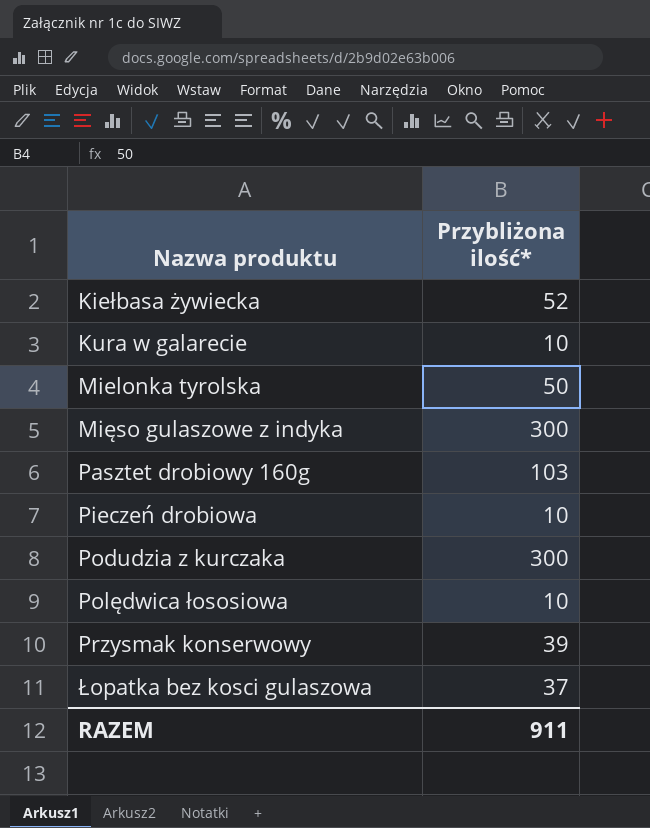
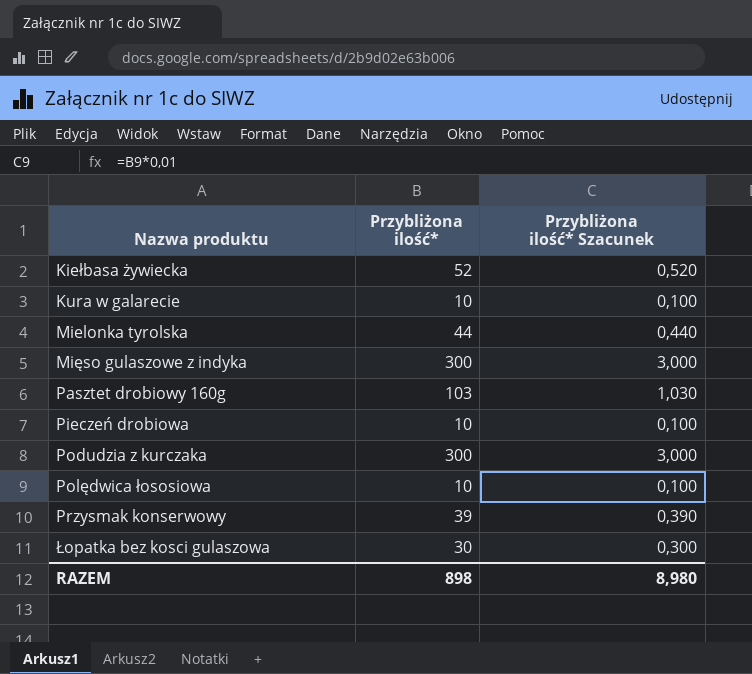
column Przybliżona ilość* Szacunek | formula: none -> [Przybliżona ilość*] * 0,01
Mielonka tyrolska | Przybliżona ilość*: 50 -> 44
Łopatka bez kosci gulaszowa | Przybliżona ilość*: 37 -> 30
RAZEM | Przybliżona ilość*: 911 -> 898

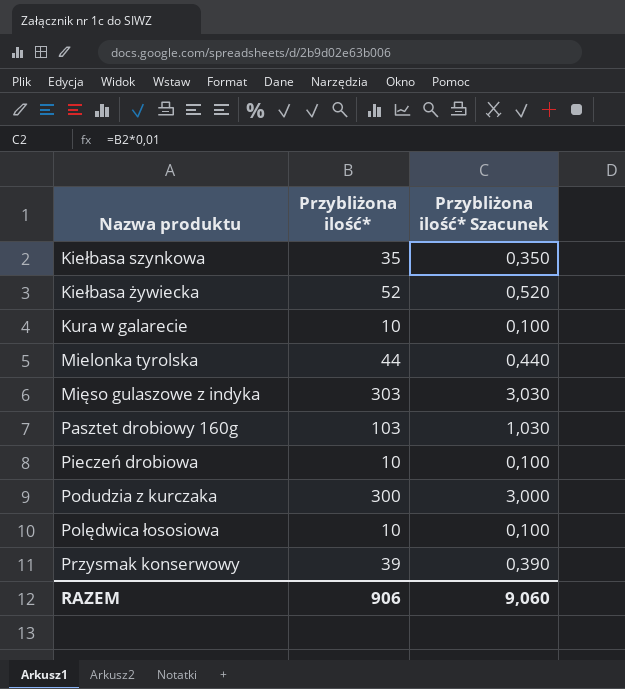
row Łopatka bez kosci gulaszowa: 30 | 0,300 -> none
row Kiełbasa szynkowa: none -> 35 | 0,350
Mięso gulaszowe z indyka | Przybliżona ilość*: 300 -> 303
Mięso gulaszowe z indyka | Przybliżona ilość* Szacunek: 3,000 -> 3,030
RAZEM | Przybliżona ilość*: 898 -> 906
RAZEM | Przybliżona ilość* Szacunek: 8,980 -> 9,060

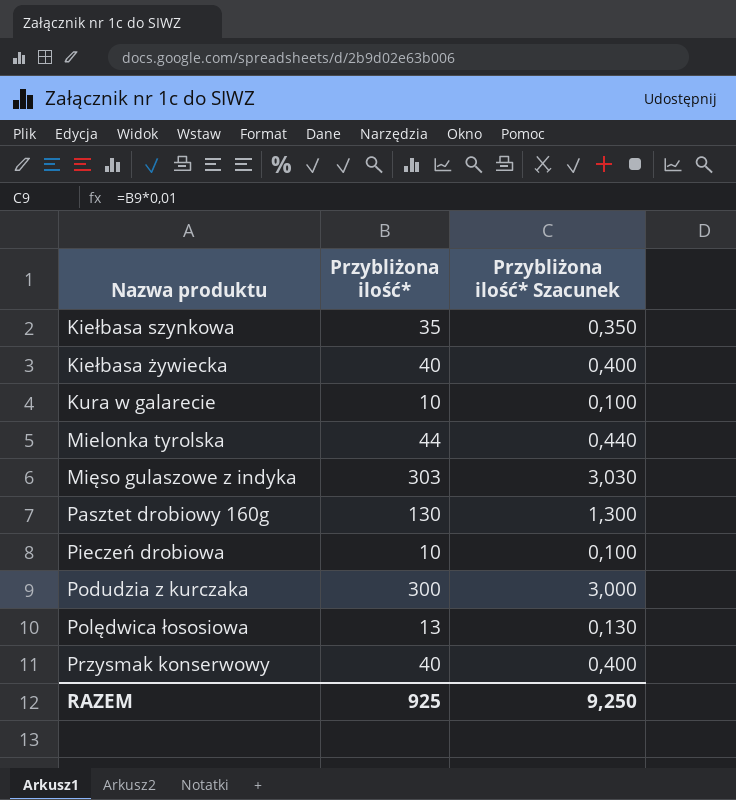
Kiełbasa żywiecka | Przybliżona ilość*: 52 -> 40
Kiełbasa żywiecka | Przybliżona ilość* Szacunek: 0,520 -> 0,400
Pasztet drobiowy 160g | Przybliżona ilość*: 103 -> 130
Pasztet drobiowy 160g | Przybliżona ilość* Szacunek: 1,030 -> 1,300
Polędwica łososiowa | Przybliżona ilość*: 10 -> 13
Polędwica łososiowa | Przybliżona ilość* Szacunek: 0,100 -> 0,130
Przysmak konserwowy | Przybliżona ilość*: 39 -> 40
Przysmak konserwowy | Przybliżona ilość* Szacunek: 0,390 -> 0,400
RAZEM | Przybliżona ilość*: 906 -> 925
RAZEM | Przybliżona ilość* Szacunek: 9,060 -> 9,250

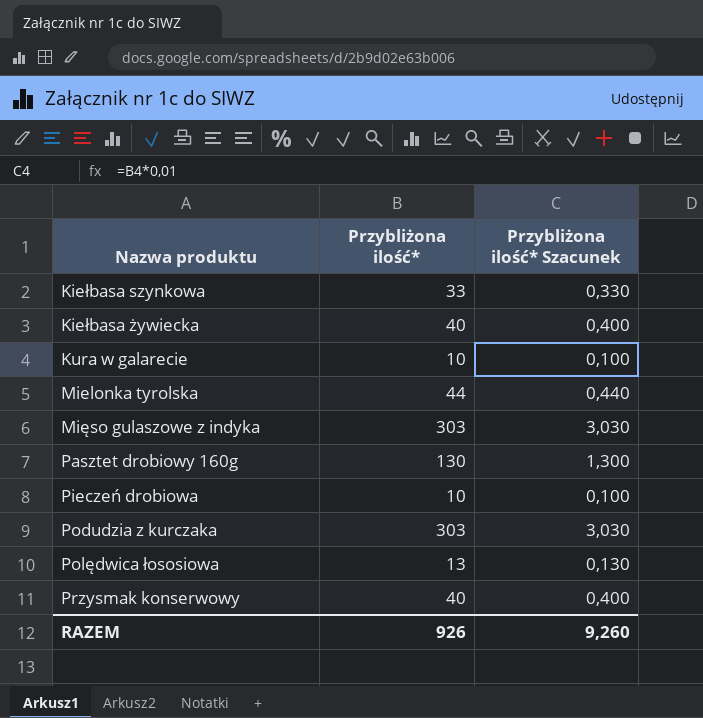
Kiełbasa szynkowa | Przybliżona ilość*: 35 -> 33
Kiełbasa szynkowa | Przybliżona ilość* Szacunek: 0,350 -> 0,330
Podudzia z kurczaka | Przybliżona ilość*: 300 -> 303
Podudzia z kurczaka | Przybliżona ilość* Szacunek: 3,000 -> 3,030
RAZEM | Przybliżona ilość*: 925 -> 926
RAZEM | Przybliżona ilość* Szacunek: 9,250 -> 9,260

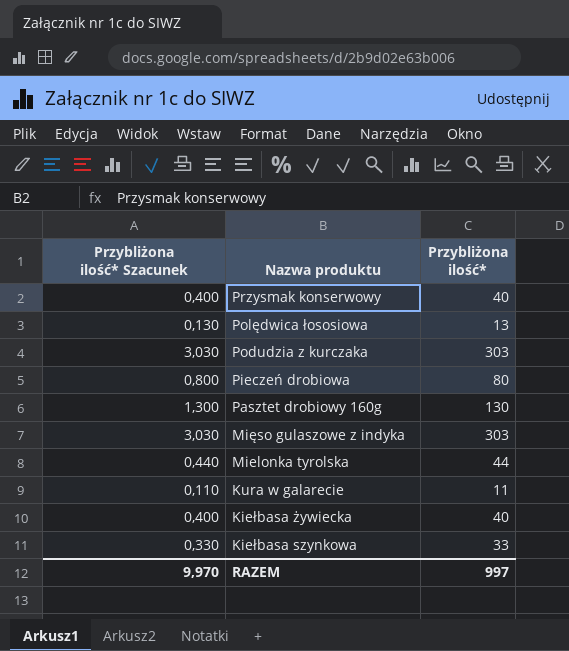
row order: Nazwa produktu ascending -> Nazwa produktu descending
column Przybliżona ilość* Szacunek | position: 3 -> 1
Pieczeń drobiowa | Przybliżona ilość* Szacunek: 0,100 -> 0,800
Pieczeń drobiowa | Przybliżona ilość*: 10 -> 80
Kura w galarecie | Przybliżona ilość* Szacunek: 0,100 -> 0,110
Kura w galarecie | Przybliżona ilość*: 10 -> 11
RAZEM | Przybliżona ilość* Szacunek: 9,260 -> 9,970
RAZEM | Przybliżona ilość*: 926 -> 997

